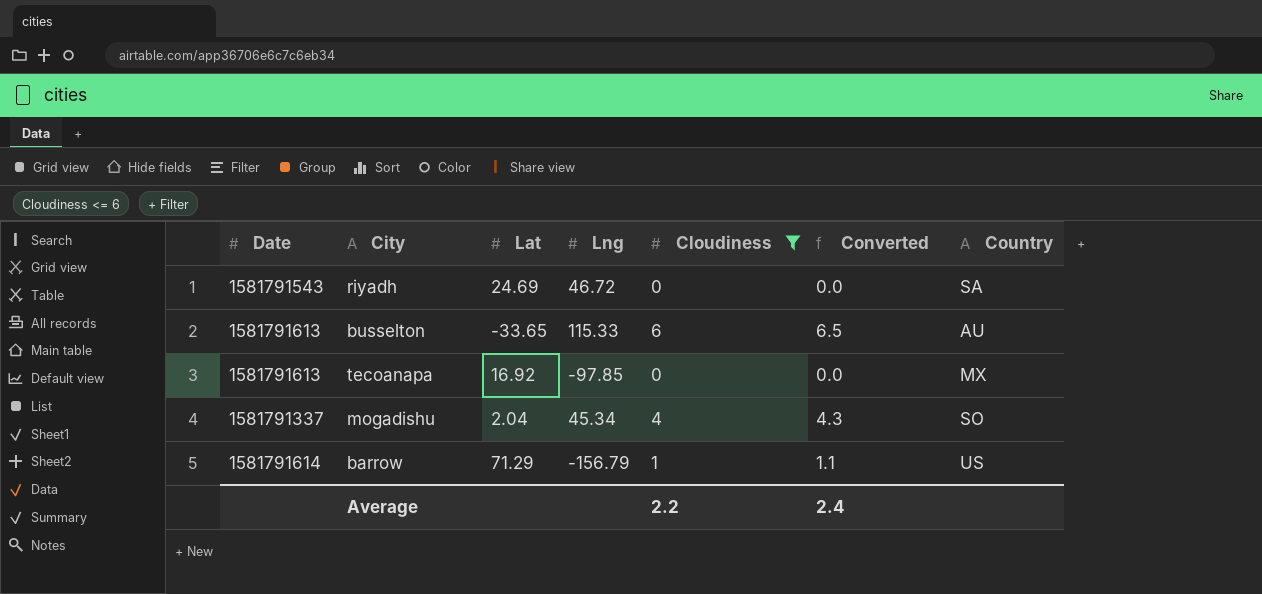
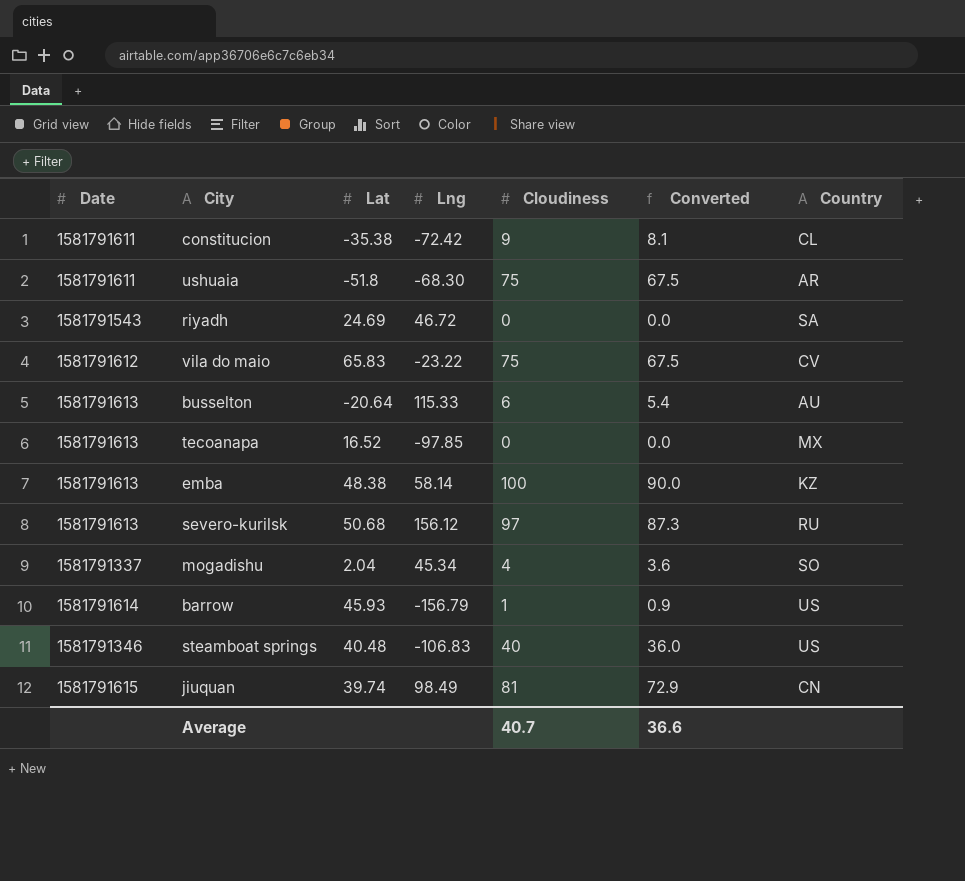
filter: Cloudiness <= 6 -> none
column Converted | formula: [Cloudiness] * 1.08 -> [Cloudiness] * 0.9
busselton | Lat: -33.65 -> -20.64
tecoanapa | Lat: 16.92 -> 16.52
barrow | Lat: 71.29 -> 45.93
Average | Cloudiness: 2.2 -> 40.7
Average | Converted: 2.4 -> 36.6

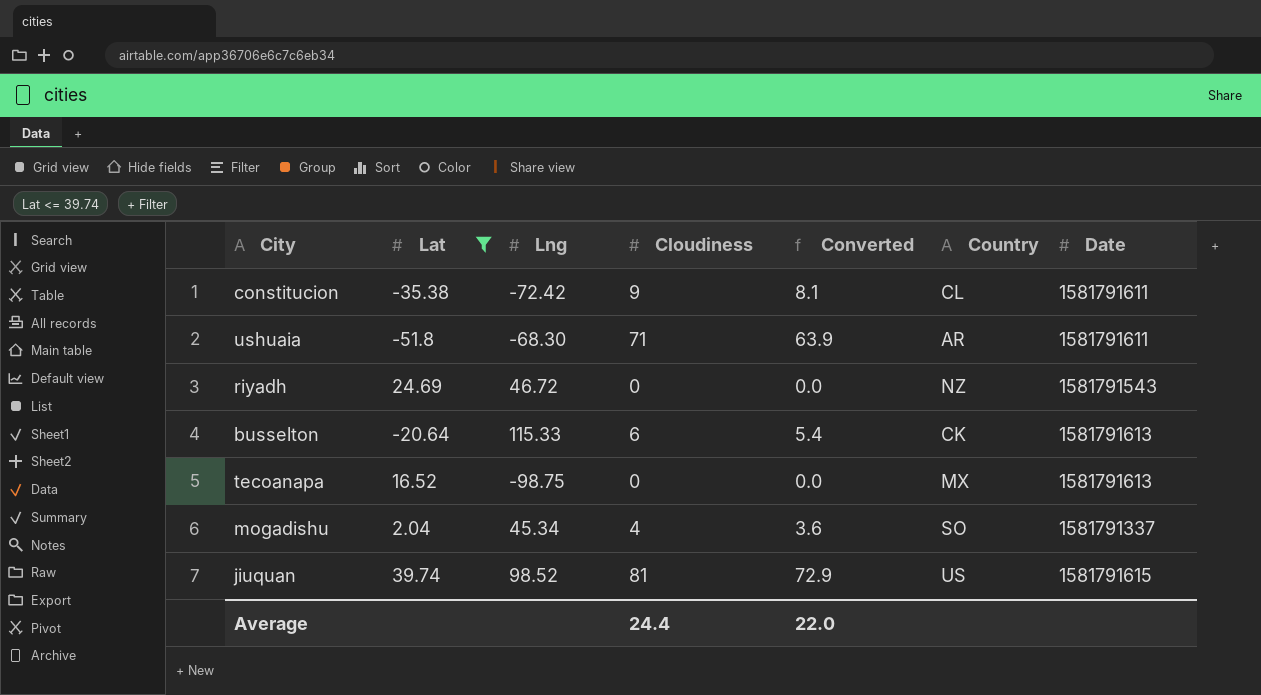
filter: none -> Lat <= 39.74
column Date | position: 1 -> 7
ushuaia | Cloudiness: 75 -> 71
ushuaia | Converted: 67.5 -> 63.9
riyadh | Country: SA -> NZ
busselton | Country: AU -> CK
tecoanapa | Lng: -97.85 -> -98.75
jiuquan | Lng: 98.49 -> 98.52
jiuquan | Country: CN -> US
Average | Cloudiness: 40.7 -> 24.4
Average | Converted: 36.6 -> 22.0

